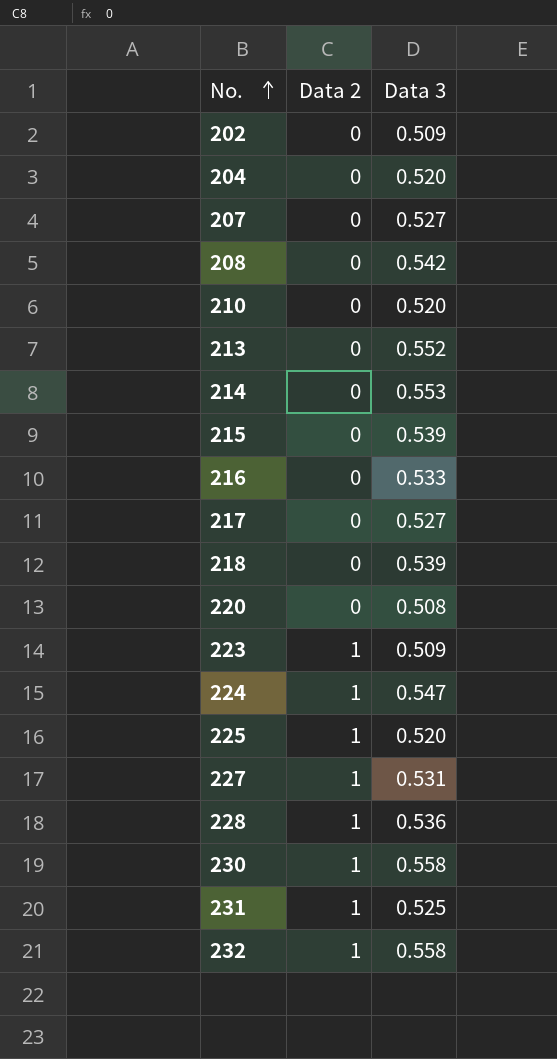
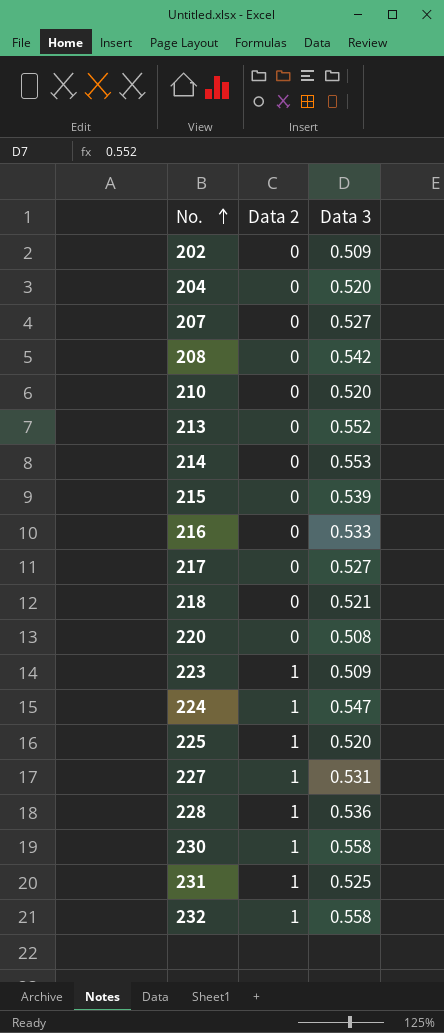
218 | Data 3: 0.539 -> 0.521

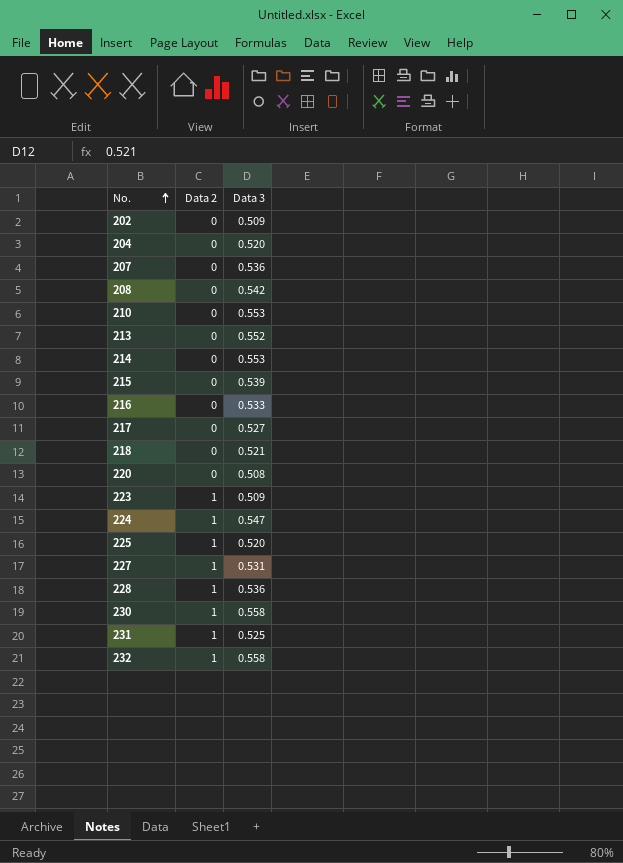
207 | Data 3: 0.527 -> 0.536
210 | Data 3: 0.520 -> 0.553

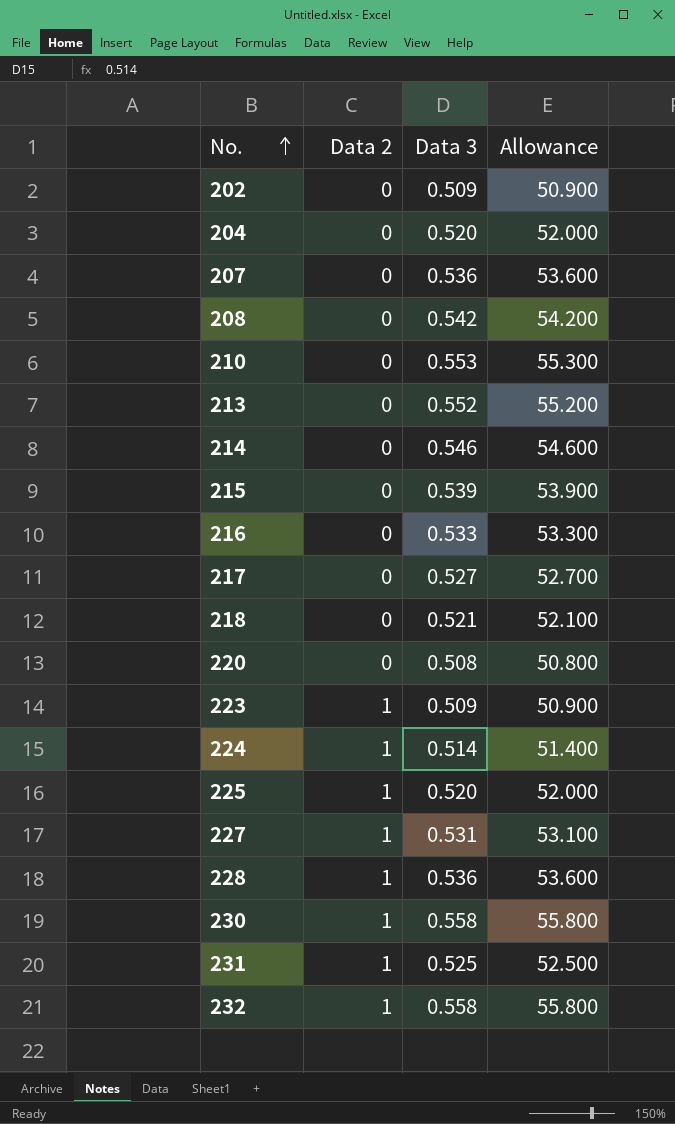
column Allowance | formula: none -> [Data 3] * 100
214 | Data 3: 0.553 -> 0.546
224 | Data 3: 0.547 -> 0.514

